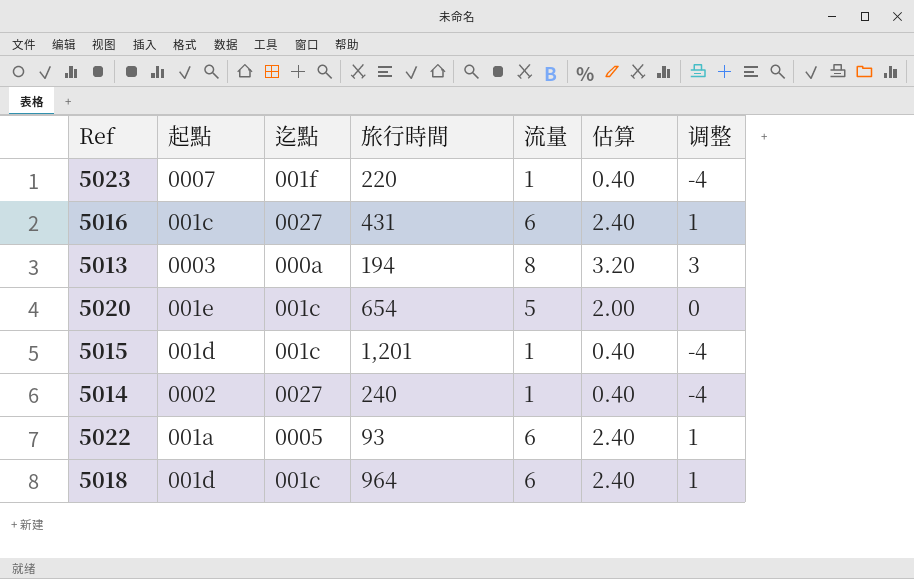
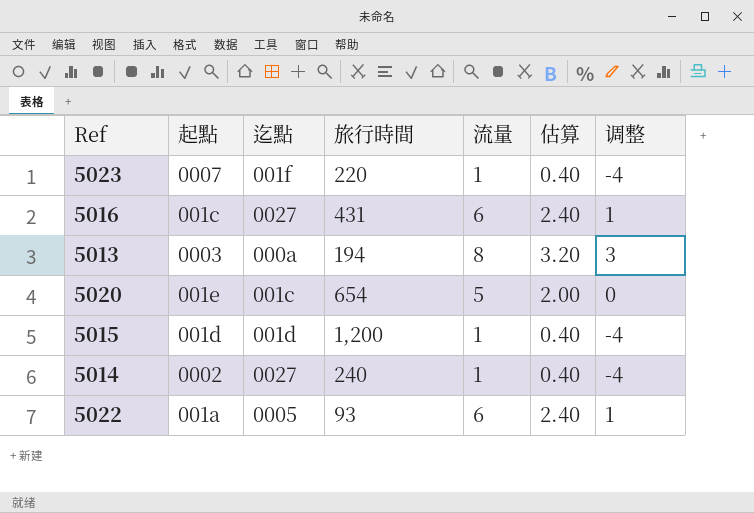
row 5018: 001d | 001c | 964 | 6 | 2.40 | 1 -> none
5015 | 迄點: 001c -> 001d
5015 | 旅行時間: 1,201 -> 1,200

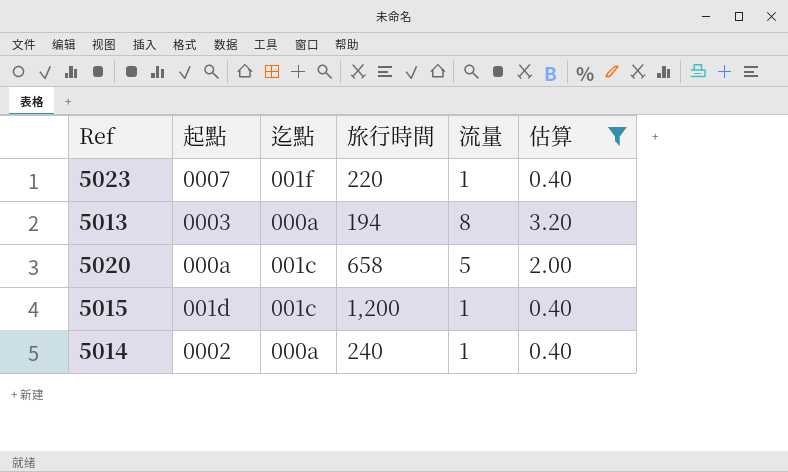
filter: none -> 估算 != 2.40
column 调整 | formula: [流量] - 5 -> none
5020 | 起點: 001e -> 000a
5020 | 旅行時間: 654 -> 658
5015 | 迄點: 001d -> 001c
5014 | 迄點: 0027 -> 000a

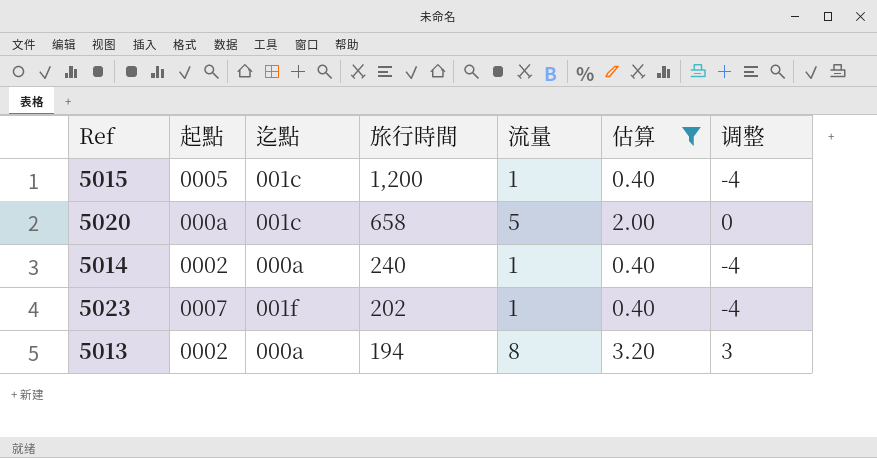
row order: none -> 旅行時間 descending
column 调整 | formula: none -> [流量] - 5
5015 | 起點: 001d -> 0005
5023 | 旅行時間: 220 -> 202
5013 | 起點: 0003 -> 0002

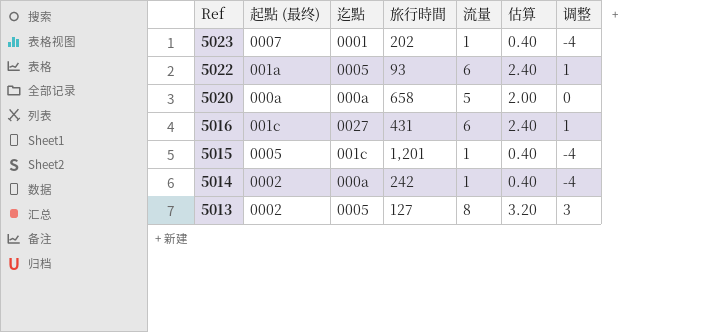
filter: 估算 != 2.40 -> none
row order: 旅行時間 descending -> Ref descending
column name: 起點 -> 起點 (最终)
5023 | 迄點: 001f -> 0001
5020 | 迄點: 001c -> 000a
5015 | 旅行時間: 1,200 -> 1,201
5014 | 旅行時間: 240 -> 242
5013 | 迄點: 000a -> 0005
5013 | 旅行時間: 194 -> 127

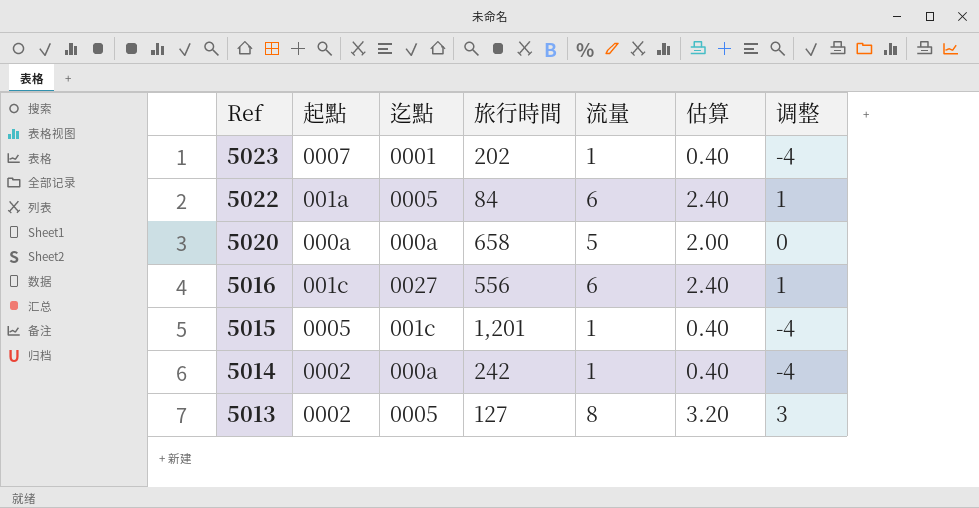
column name: 起點 (最终) -> 起點
5022 | 旅行時間: 93 -> 84
5016 | 旅行時間: 431 -> 556

